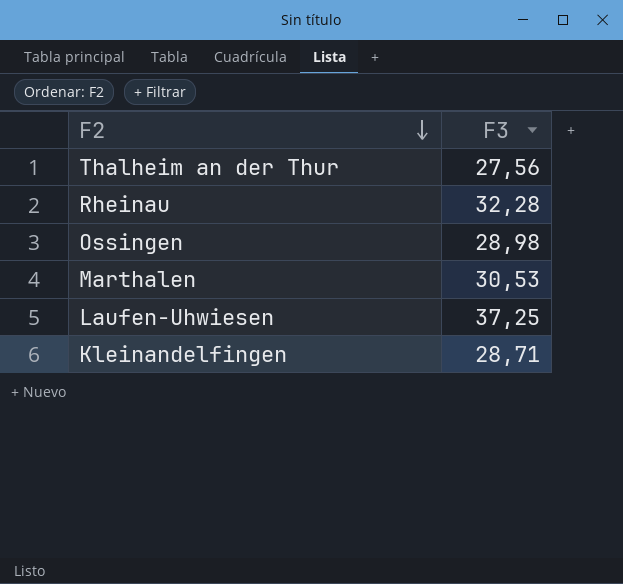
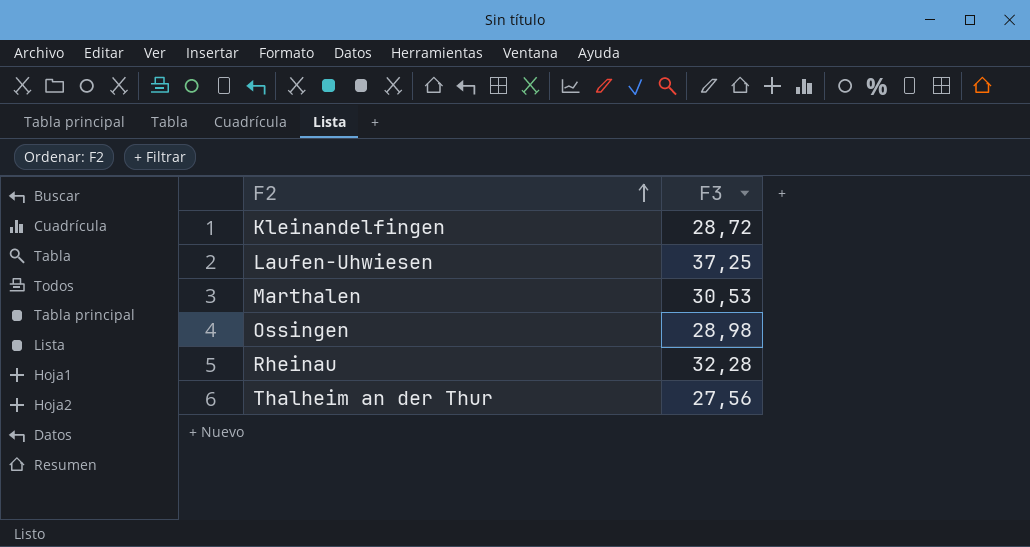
row order: F2 descending -> F2 ascending
Kleinandelfingen | F3: 28,71 -> 28,72

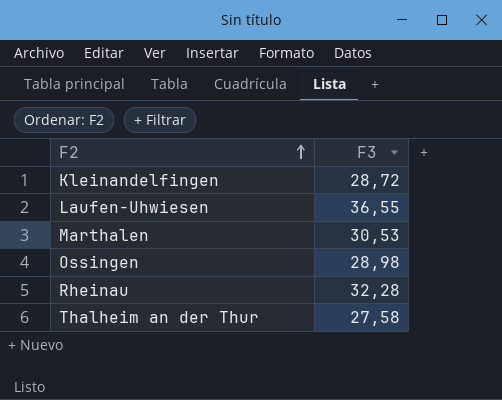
Laufen-Uhwiesen | F3: 37,25 -> 36,55
Thalheim an der Thur | F3: 27,56 -> 27,58

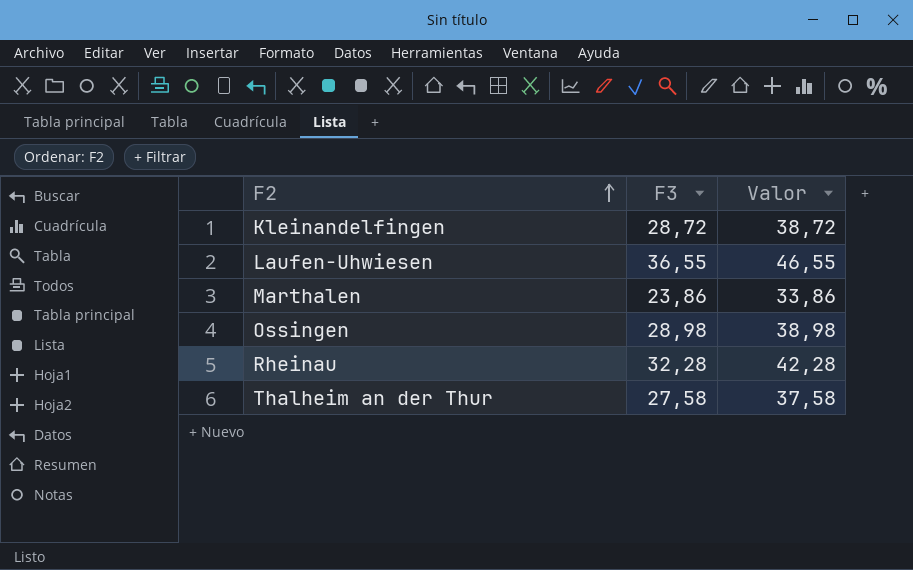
column Valor | formula: none -> [F3] + 10
Marthalen | F3: 30,53 -> 23,86

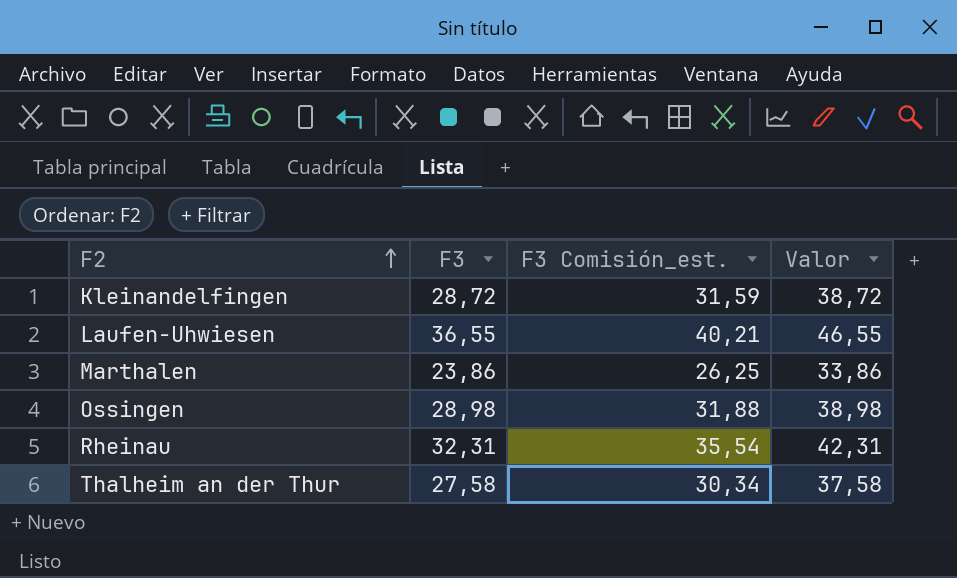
column F3 Comisión_est. | formula: none -> [F3] * 1,1
Rheinau | F3: 32,28 -> 32,31
Rheinau | Valor: 42,28 -> 42,31

